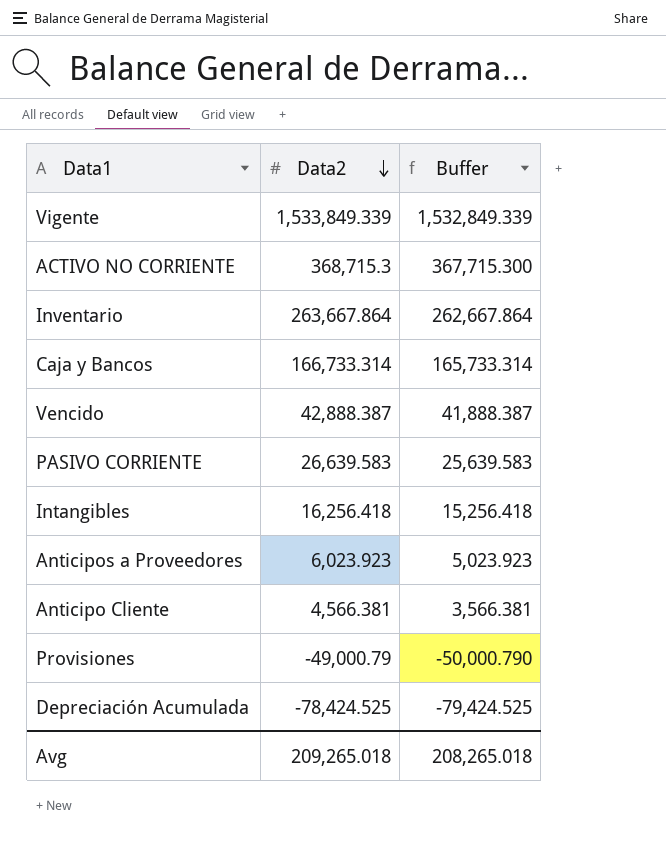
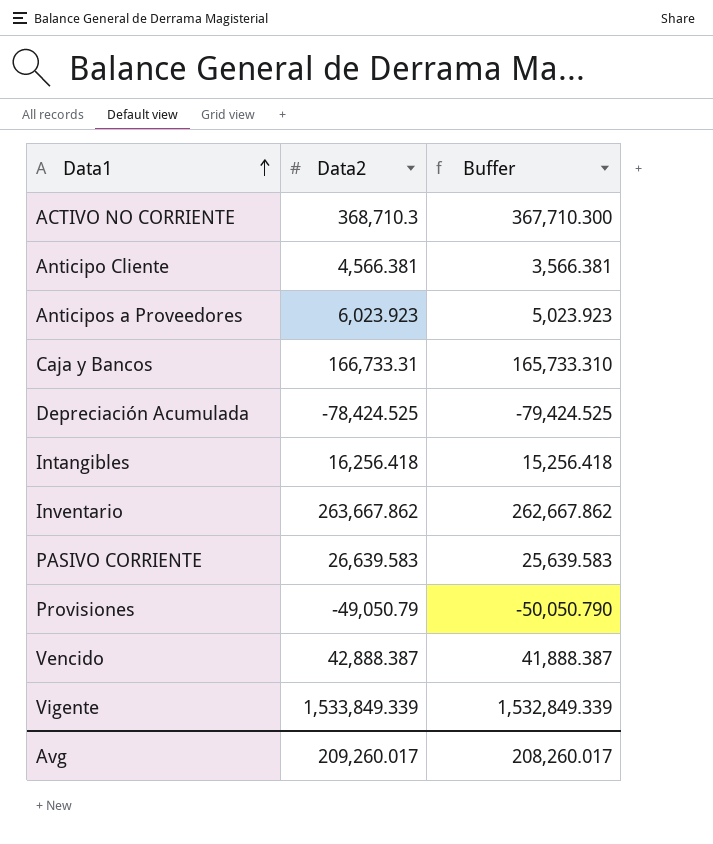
row order: Data2 descending -> Data1 ascending
ACTIVO NO CORRIENTE | Data2: 368,715.3 -> 368,710.3
ACTIVO NO CORRIENTE | Buffer: 367,715.300 -> 367,710.300
Caja y Bancos | Data2: 166,733.314 -> 166,733.31
Caja y Bancos | Buffer: 165,733.314 -> 165,733.310
Inventario | Data2: 263,667.864 -> 263,667.862
Inventario | Buffer: 262,667.864 -> 262,667.862
Provisiones | Data2: -49,000.79 -> -49,050.79
Provisiones | Buffer: -50,000.790 -> -50,050.790
Avg | Data2: 209,265.018 -> 209,260.017
Avg | Buffer: 208,265.018 -> 208,260.017

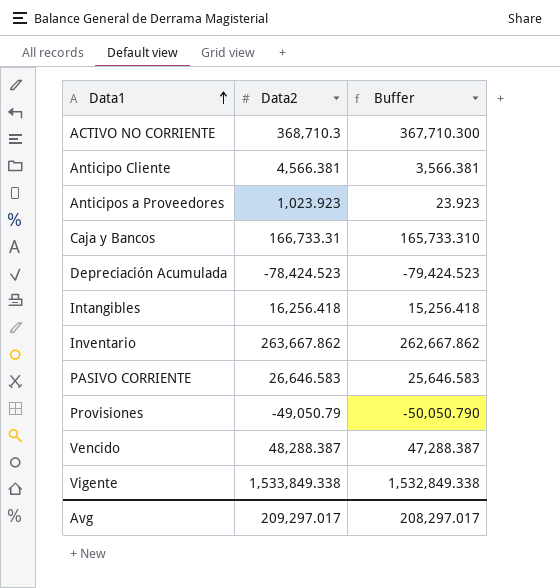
Anticipos a Proveedores | Data2: 6,023.923 -> 1,023.923
Anticipos a Proveedores | Buffer: 5,023.923 -> 23.923
Depreciación Acumulada | Data2: -78,424.525 -> -78,424.523
Depreciación Acumulada | Buffer: -79,424.525 -> -79,424.523
PASIVO CORRIENTE | Data2: 26,639.583 -> 26,646.583
PASIVO CORRIENTE | Buffer: 25,639.583 -> 25,646.583
Vencido | Data2: 42,888.387 -> 48,288.387
Vencido | Buffer: 41,888.387 -> 47,288.387
Vigente | Data2: 1,533,849.339 -> 1,533,849.338
Vigente | Buffer: 1,532,849.339 -> 1,532,849.338
Avg | Data2: 209,260.017 -> 209,297.017
Avg | Buffer: 208,260.017 -> 208,297.017

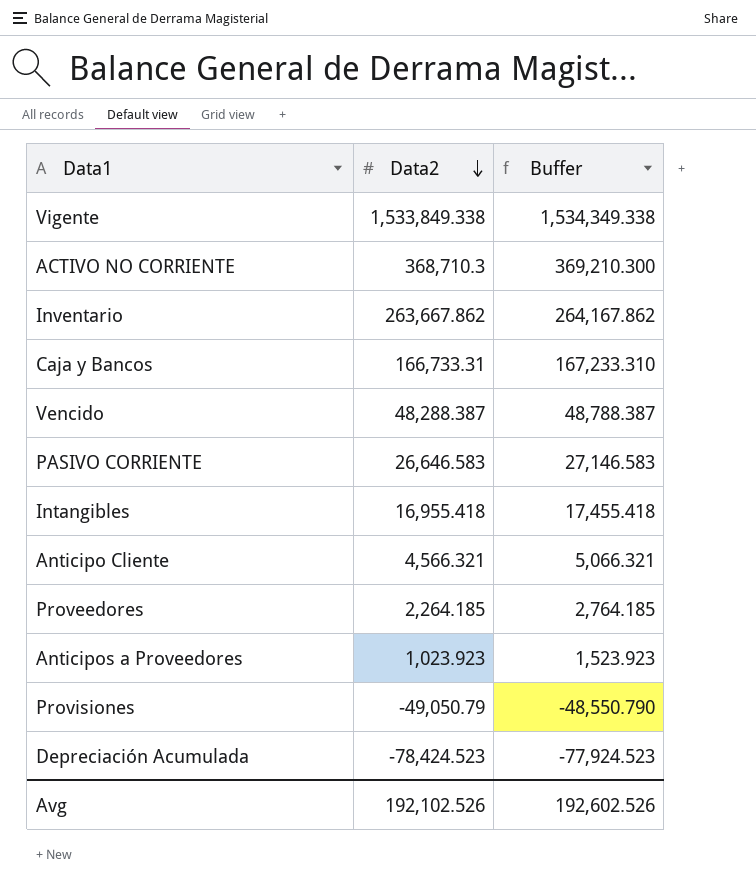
row order: Data1 ascending -> Data2 descending
column Buffer | formula: [Data2] - 1000 -> [Data2] + 500
Intangibles | Data2: 16,256.418 -> 16,955.418
Anticipo Cliente | Data2: 4,566.381 -> 4,566.321
row Proveedores: none -> 2,264.185 | 2,764.185
Avg | Data2: 209,297.017 -> 192,102.526
Avg | Buffer: 208,297.017 -> 192,602.526

